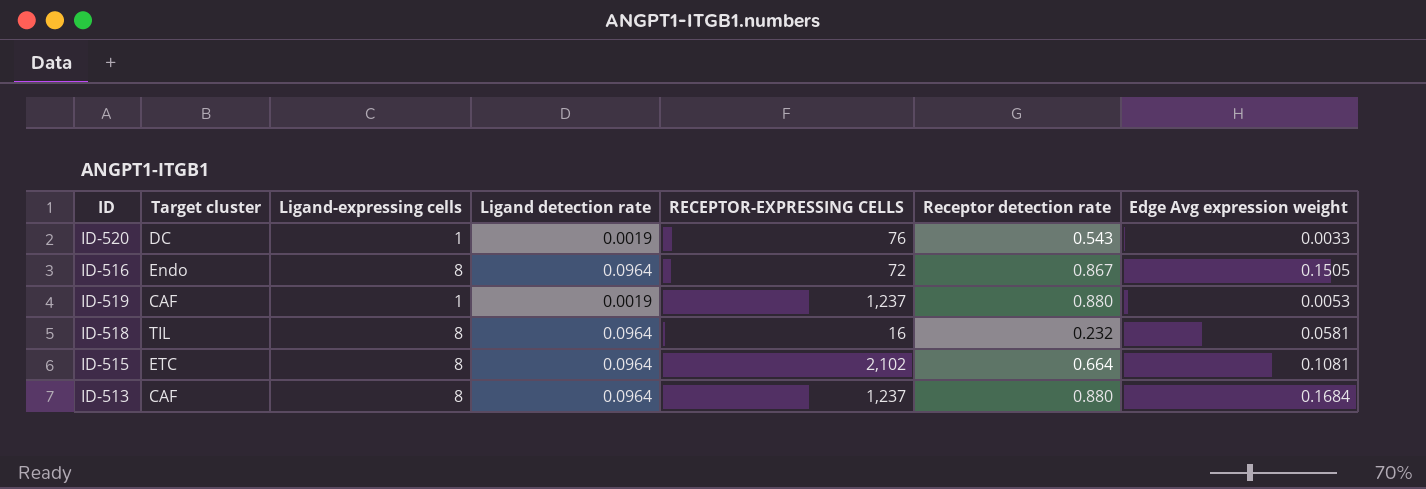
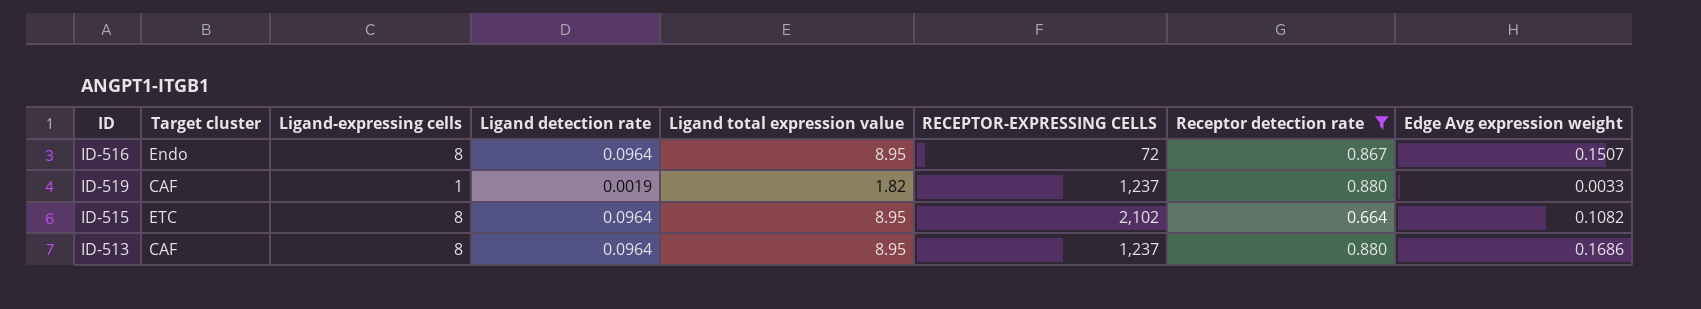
filter: none -> Receptor detection rate >= 0.664
column Ligand total expression value | position: none -> 5
ID-516 | Edge Avg expression weight: 0.1505 -> 0.1507
ID-519 | Edge Avg expression weight: 0.0053 -> 0.0033
ID-515 | Edge Avg expression weight: 0.1081 -> 0.1082
ID-513 | Edge Avg expression weight: 0.1684 -> 0.1686

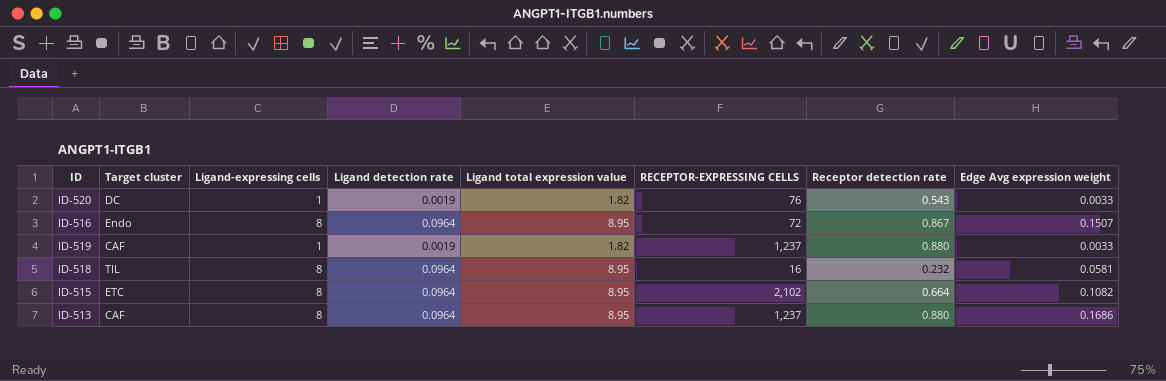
filter: Receptor detection rate >= 0.664 -> none

